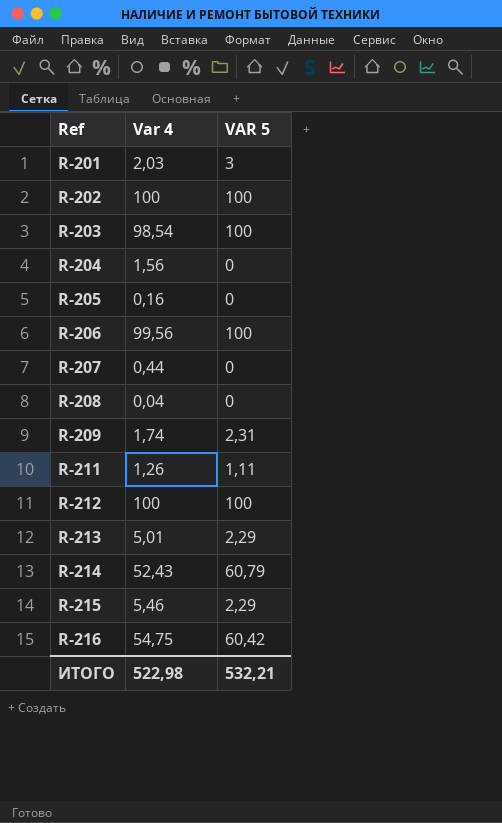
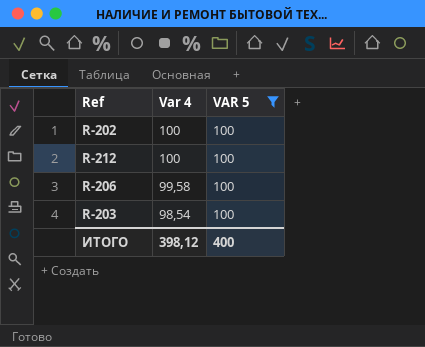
filter: none -> VAR 5 = 100
row order: Ref ascending -> Var 4 descending
R-206 | Var 4: 99,56 -> 99,58
ИТОГО | Var 4: 522,98 -> 398,12
ИТОГО | VAR 5: 532,21 -> 400

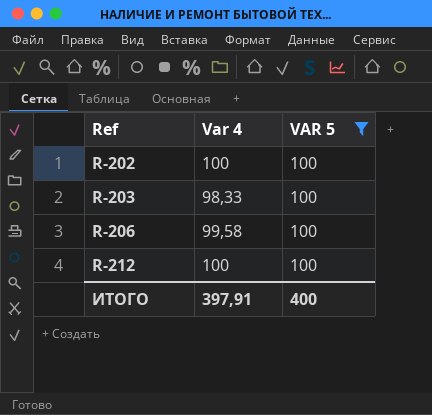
row order: Var 4 descending -> Ref ascending
R-203 | Var 4: 98,54 -> 98,33
ИТОГО | Var 4: 398,12 -> 397,91

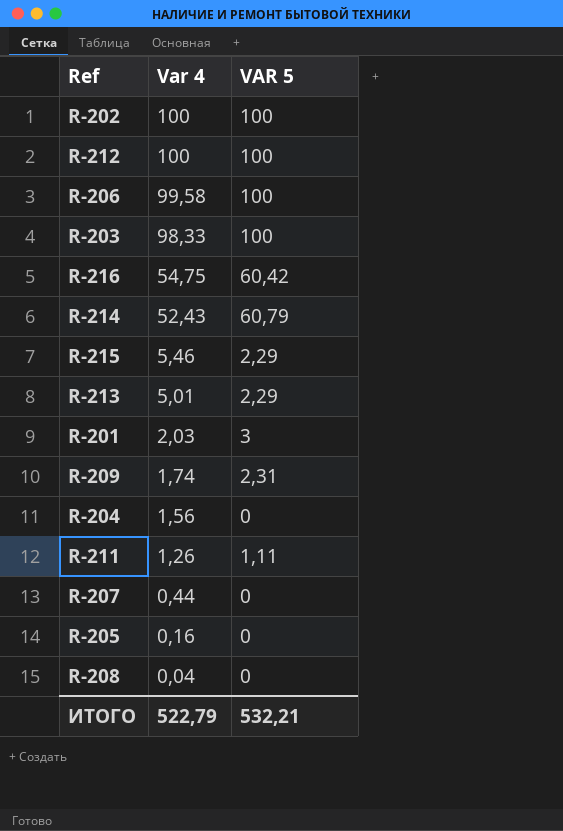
filter: VAR 5 = 100 -> none
row order: Ref ascending -> Var 4 descending
ИТОГО | Var 4: 397,91 -> 522,79
ИТОГО | VAR 5: 400 -> 532,21

